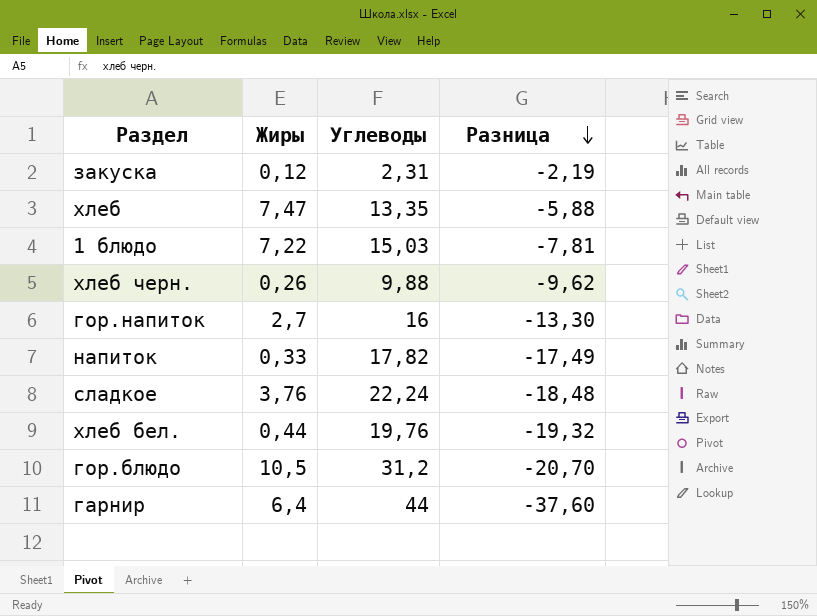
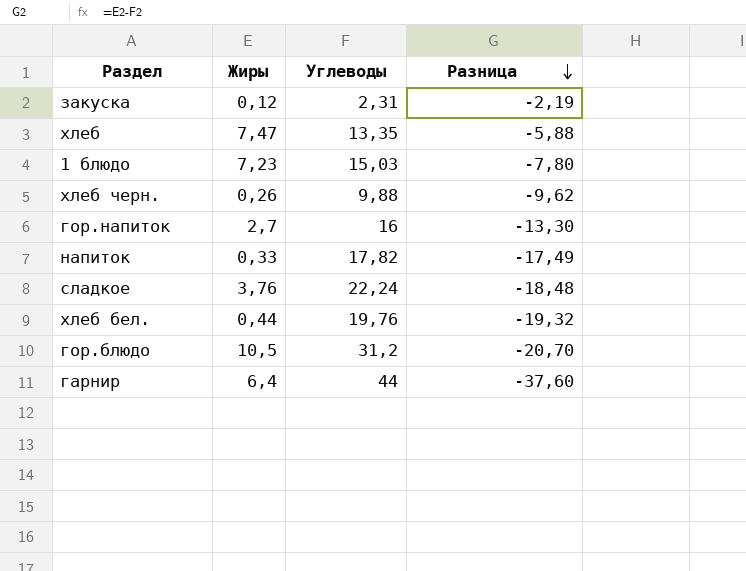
1 блюдо | Жиры: 7,22 -> 7,23
1 блюдо | Разница: -7,81 -> -7,80

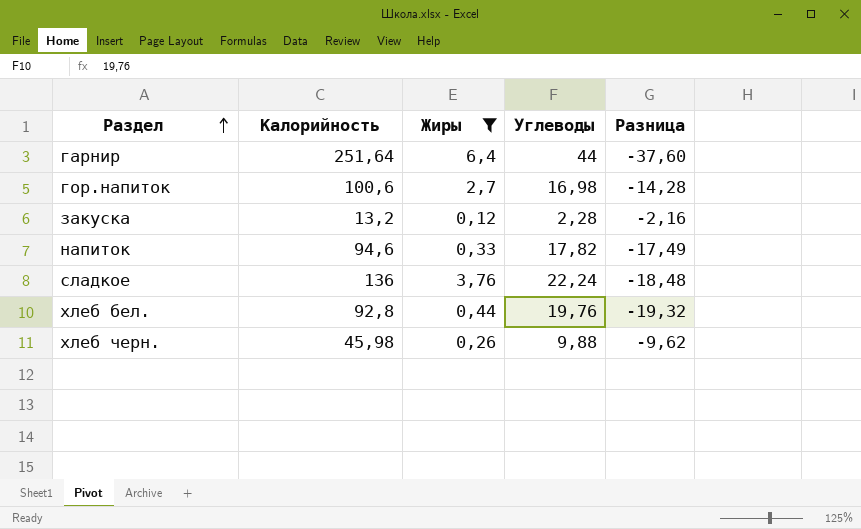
filter: none -> Жиры <= 6,4
row order: Разница descending -> Раздел ascending
column Калорийность | position: none -> 2
гор.напиток | Углеводы: 16 -> 16,98
гор.напиток | Разница: -13,30 -> -14,28
закуска | Углеводы: 2,31 -> 2,28
закуска | Разница: -2,19 -> -2,16

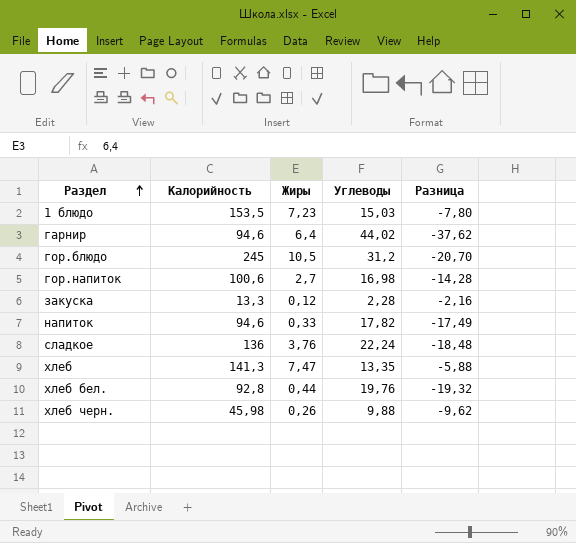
filter: Жиры <= 6,4 -> none
гарнир | Калорийность: 251,64 -> 94,6
гарнир | Углеводы: 44 -> 44,02
гарнир | Разница: -37,60 -> -37,62
закуска | Калорийность: 13,2 -> 13,3

